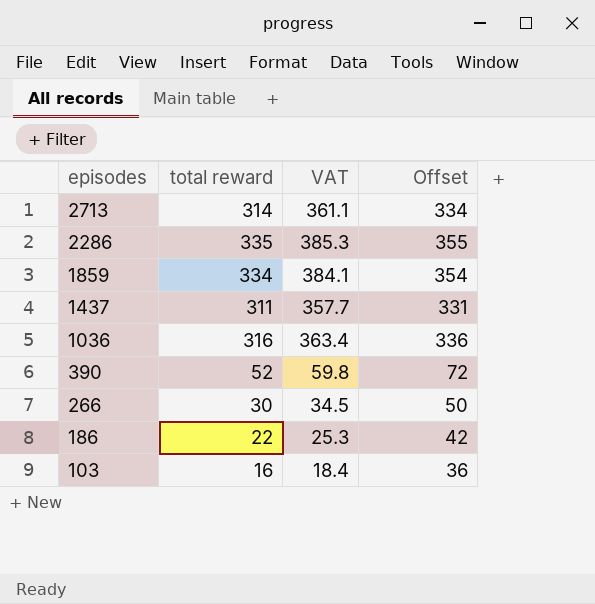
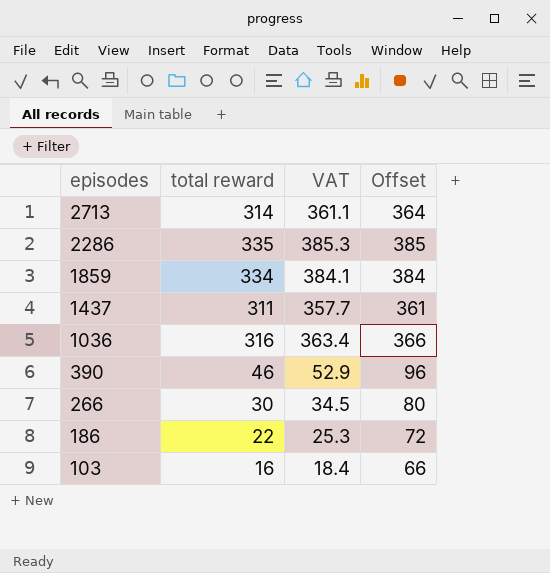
column Offset | formula: [total reward] + 20 -> [total reward] + 50
390 | total reward: 52 -> 46
390 | VAT: 59.8 -> 52.9

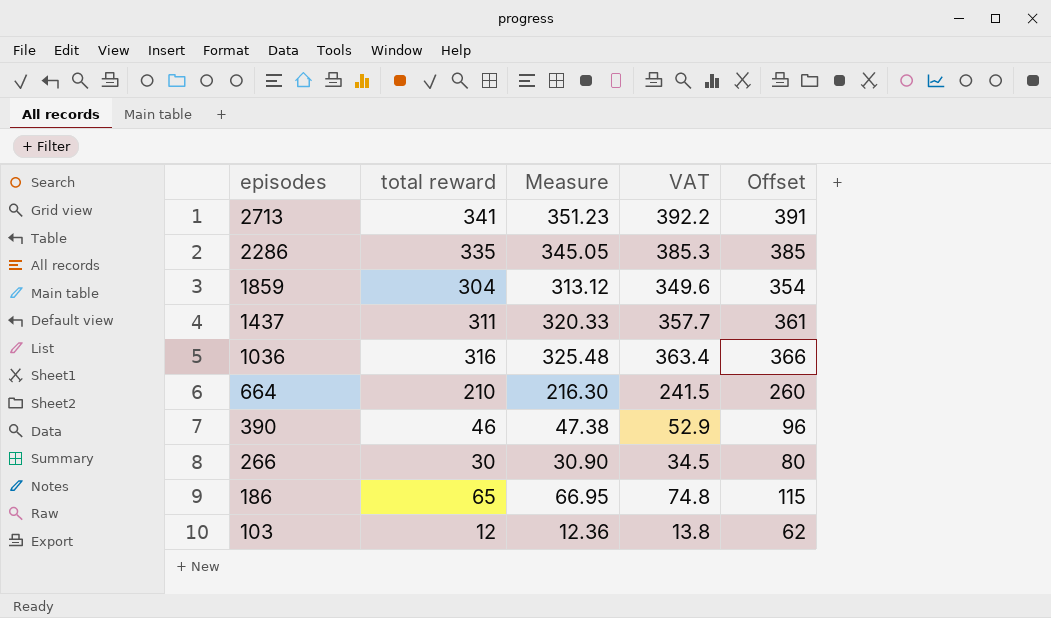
column Measure | formula: none -> [total reward] * 1.03
2713 | total reward: 314 -> 341
2713 | VAT: 361.1 -> 392.2
2713 | Offset: 364 -> 391
1859 | total reward: 334 -> 304
1859 | VAT: 384.1 -> 349.6
1859 | Offset: 384 -> 354
row 664: none -> 210 | 216.30 | 241.5 | 260
186 | total reward: 22 -> 65
186 | VAT: 25.3 -> 74.8
186 | Offset: 72 -> 115
103 | total reward: 16 -> 12
103 | VAT: 18.4 -> 13.8
103 | Offset: 66 -> 62

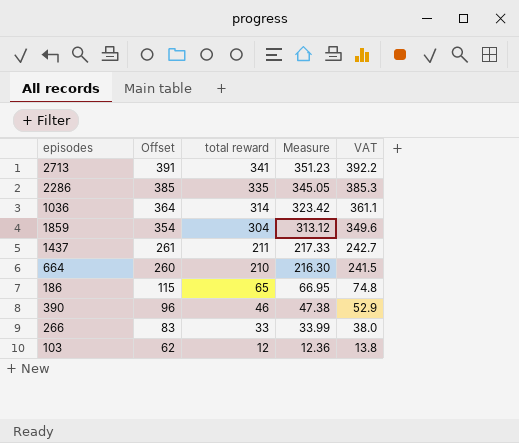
row order: episodes descending -> Offset descending
column Offset | position: 5 -> 2
1036 | Offset: 366 -> 364
1036 | total reward: 316 -> 314
1036 | Measure: 325.48 -> 323.42
1036 | VAT: 363.4 -> 361.1
1437 | Offset: 361 -> 261
1437 | total reward: 311 -> 211
1437 | Measure: 320.33 -> 217.33
1437 | VAT: 357.7 -> 242.7
266 | Offset: 80 -> 83
266 | total reward: 30 -> 33
266 | Measure: 30.90 -> 33.99
266 | VAT: 34.5 -> 38.0

